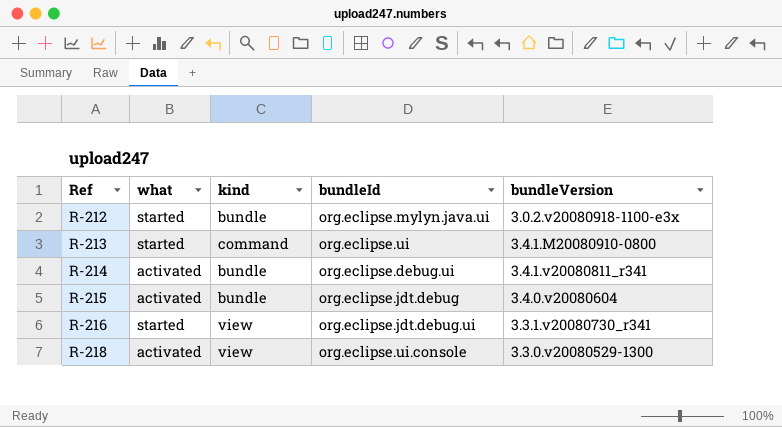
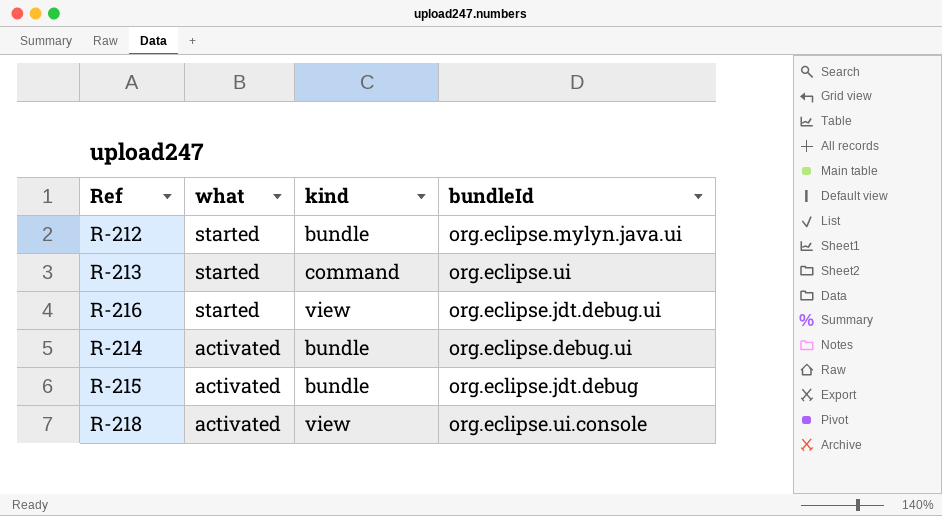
row order: Ref ascending -> what descending
column bundleVersion | position: 5 -> none

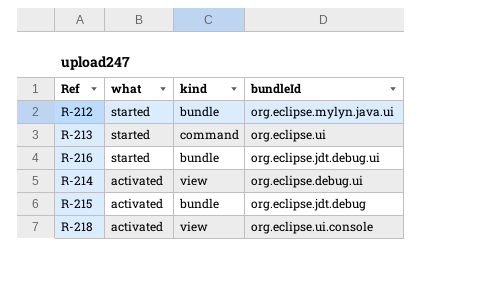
R-216 | kind: view -> bundle
R-214 | kind: bundle -> view

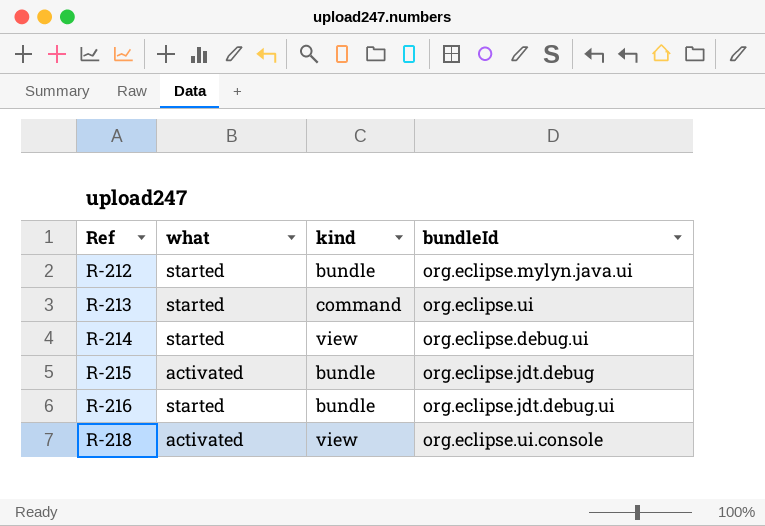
row order: what descending -> Ref ascending
R-214 | what: activated -> started

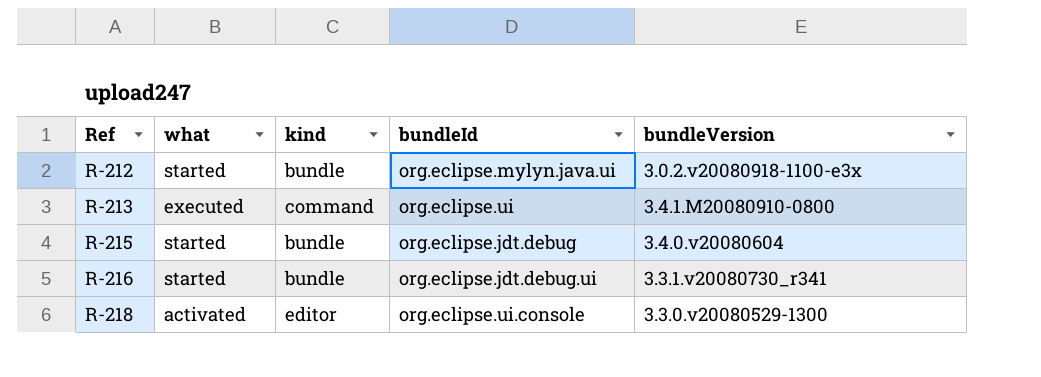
column bundleVersion | position: none -> 5
row R-214: started | view | org.eclipse.debug.ui -> none
R-213 | what: started -> executed
R-215 | what: activated -> started
R-218 | kind: view -> editor

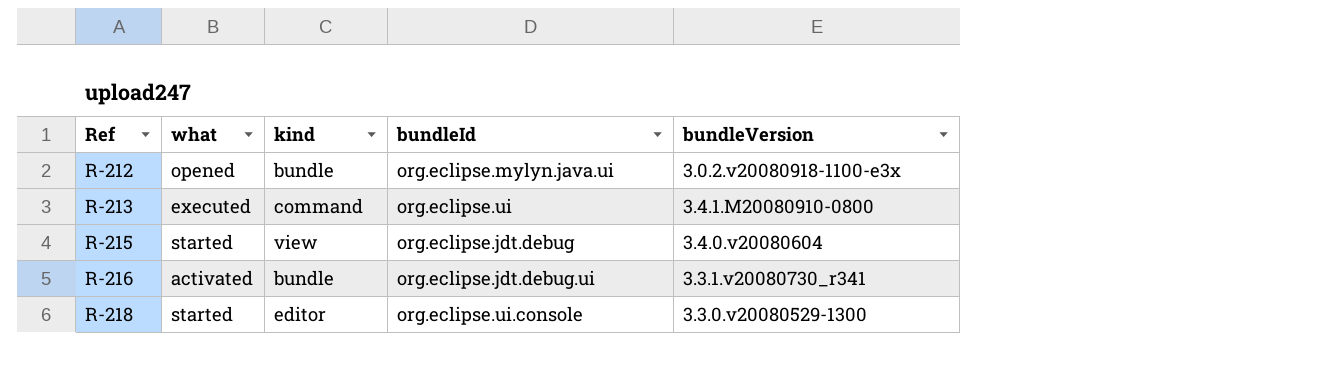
R-212 | what: started -> opened
R-215 | kind: bundle -> view
R-216 | what: started -> activated
R-218 | what: activated -> started

